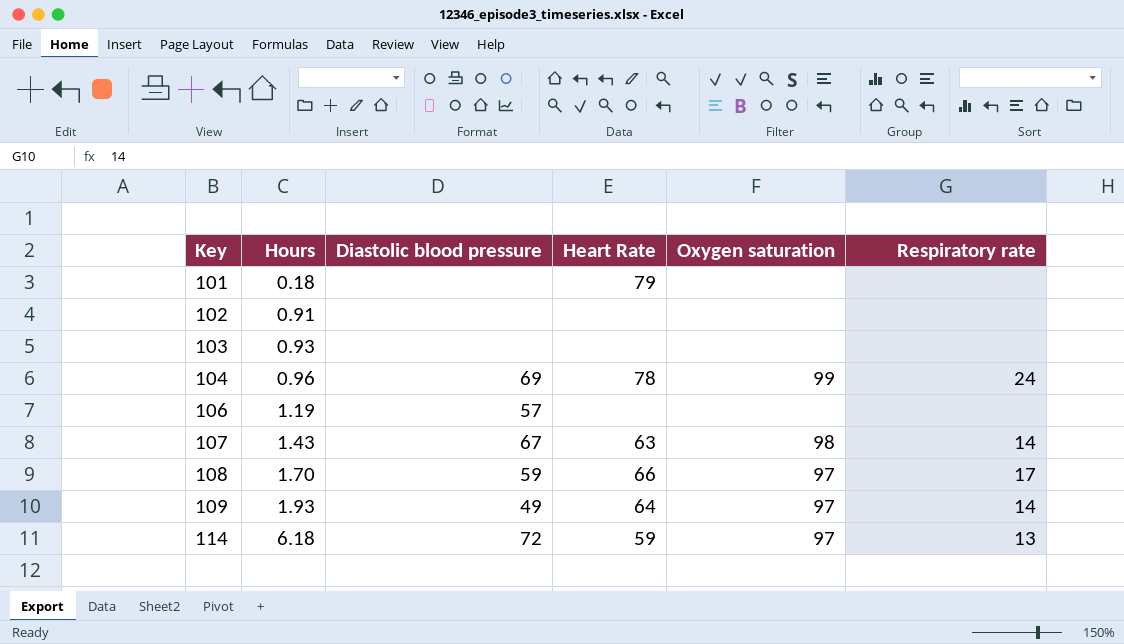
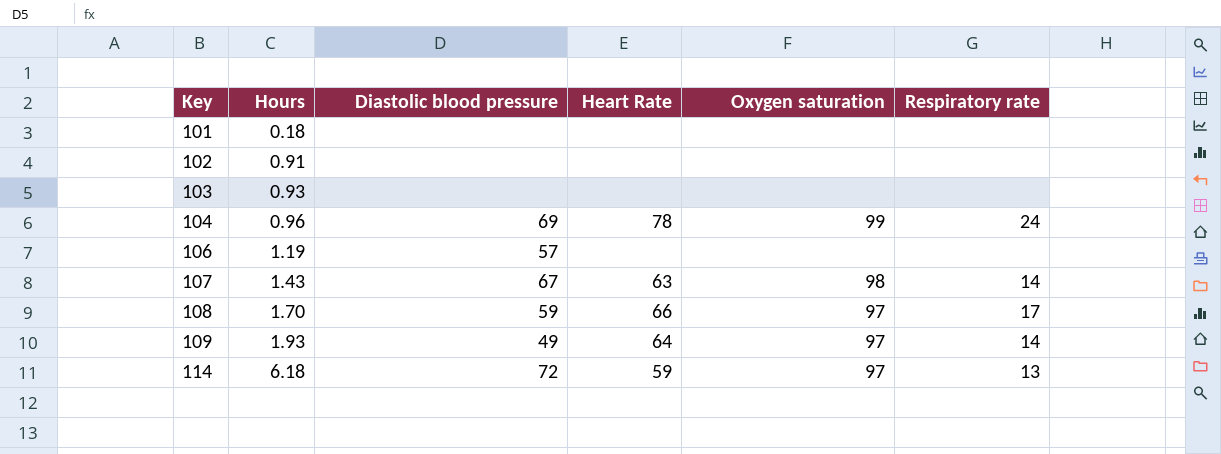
101 | Heart Rate: 79 -> none

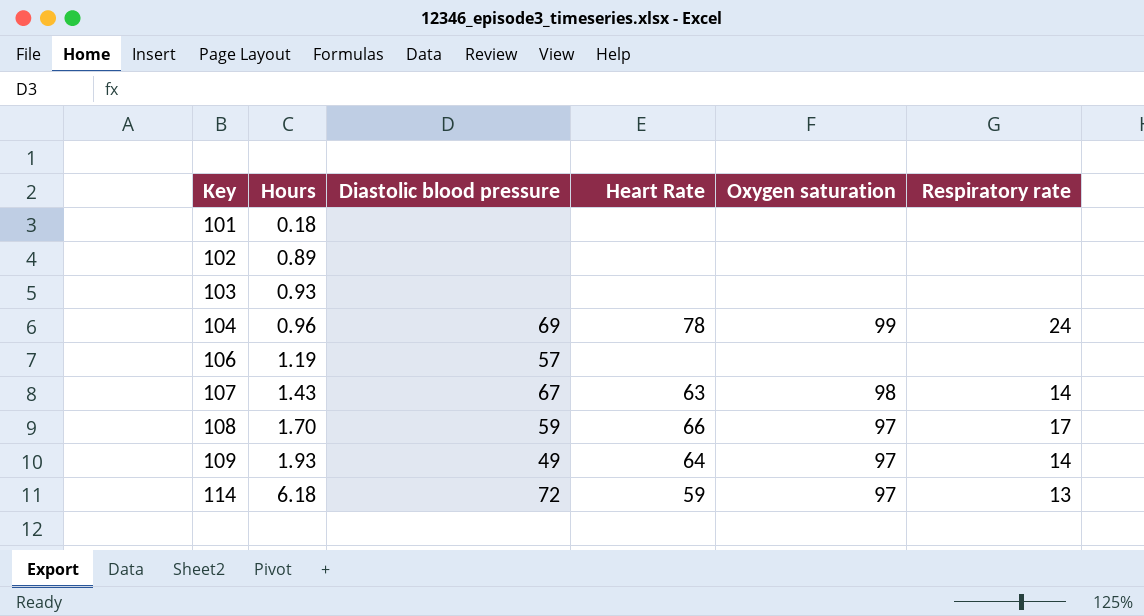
102 | Hours: 0.91 -> 0.89

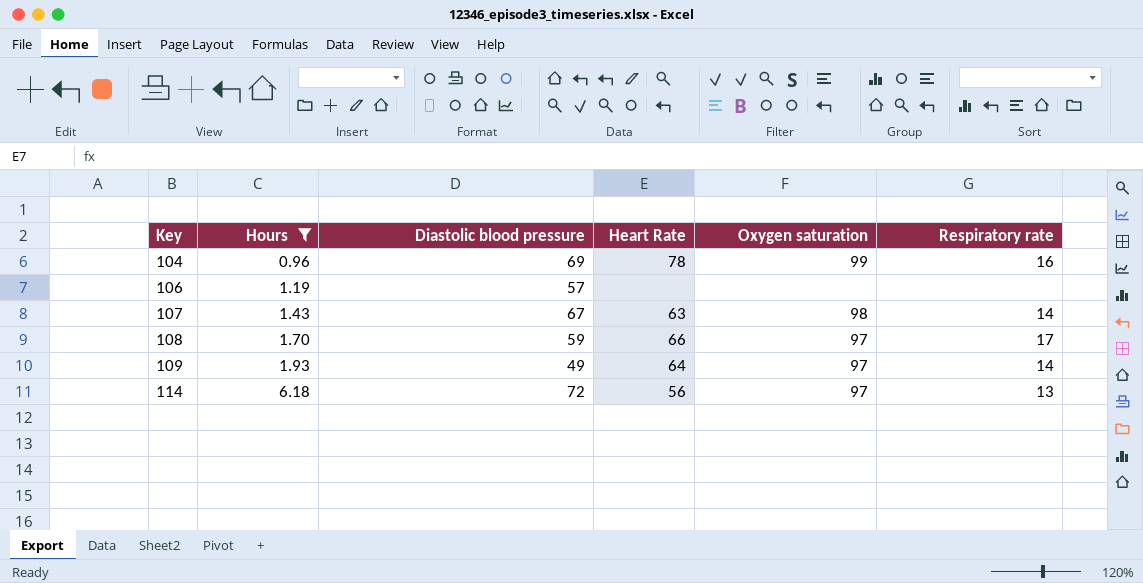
filter: none -> Hours >= 0.96
104 | Respiratory rate: 24 -> 16
114 | Heart Rate: 59 -> 56

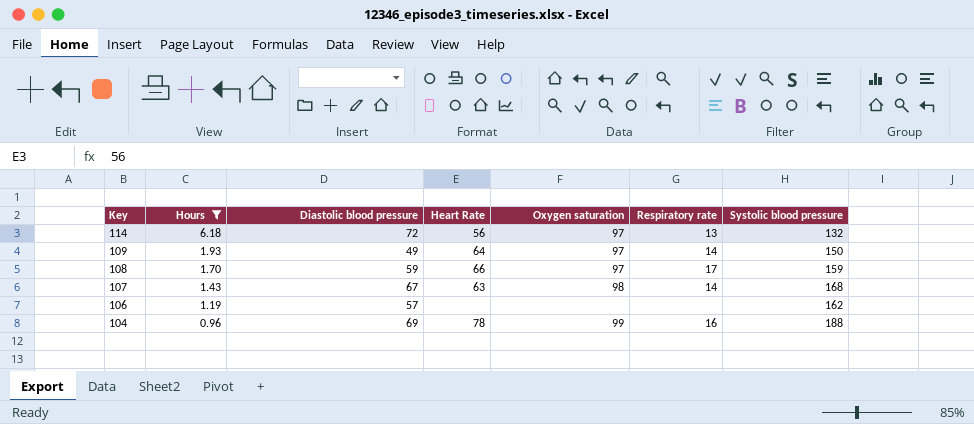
row order: Key ascending -> Key descending
column Systolic blood pressure | position: none -> 7

